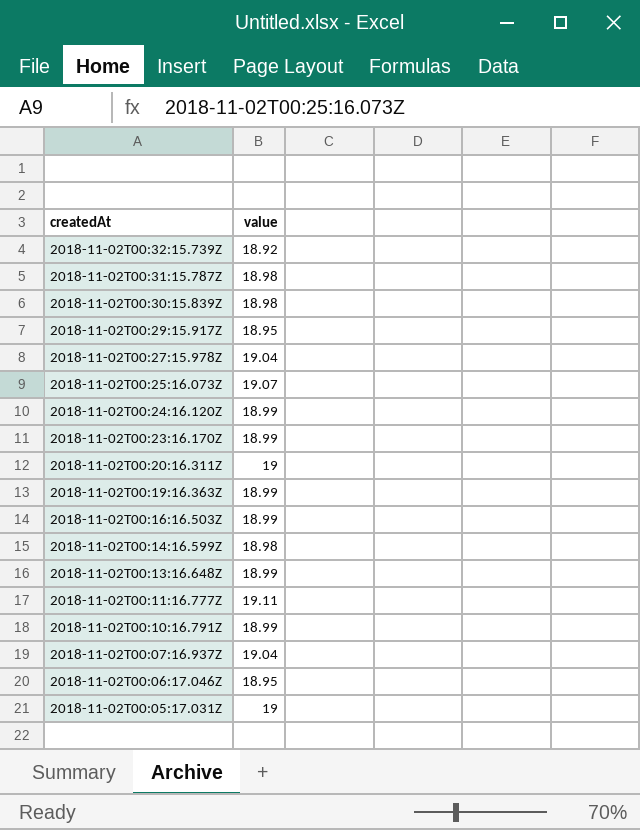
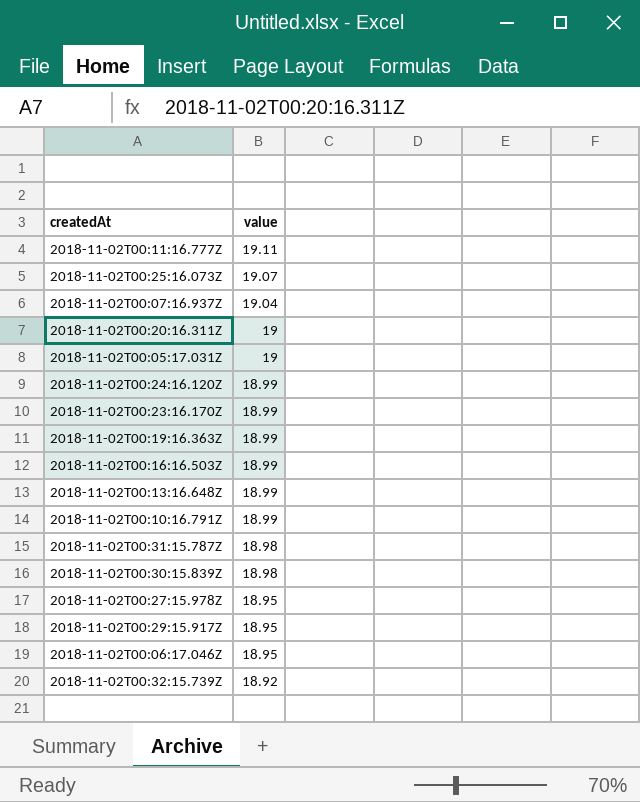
row order: createdAt descending -> value descending
row 2018-11-02T00:14:16.599Z: 18.98 -> none
2018-11-02T00:27:15.978Z | value: 19.04 -> 18.95

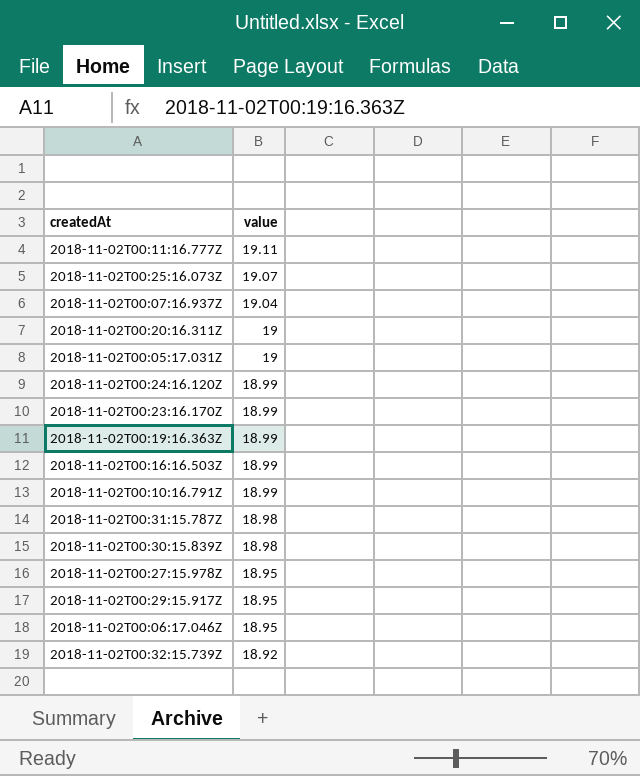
row 2018-11-02T00:13:16.648Z: 18.99 -> none

